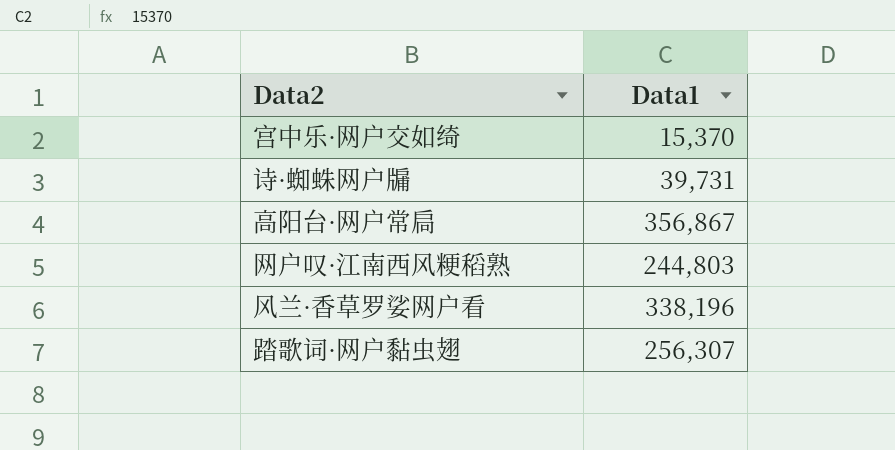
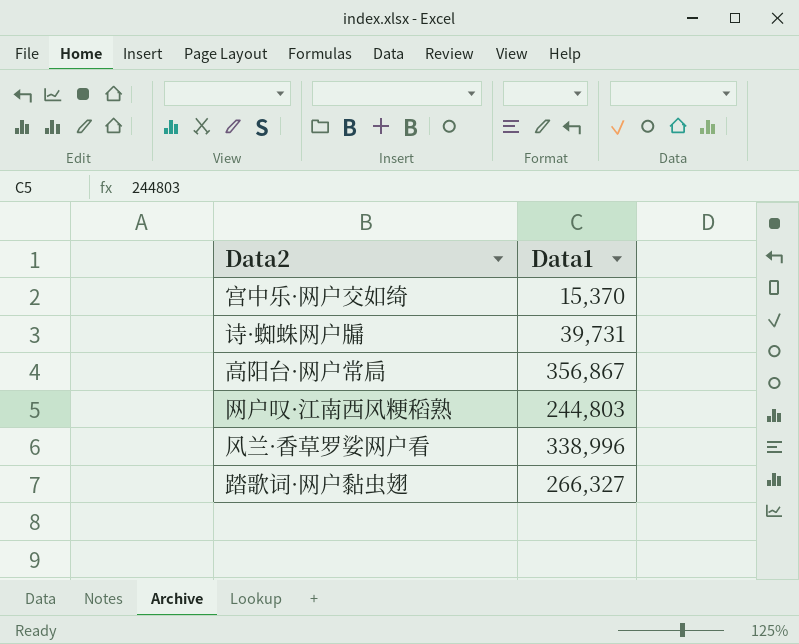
风兰·香草罗娑网户看 | Data1: 338,196 -> 338,996
踏歌词·网户黏虫翅 | Data1: 256,307 -> 266,327

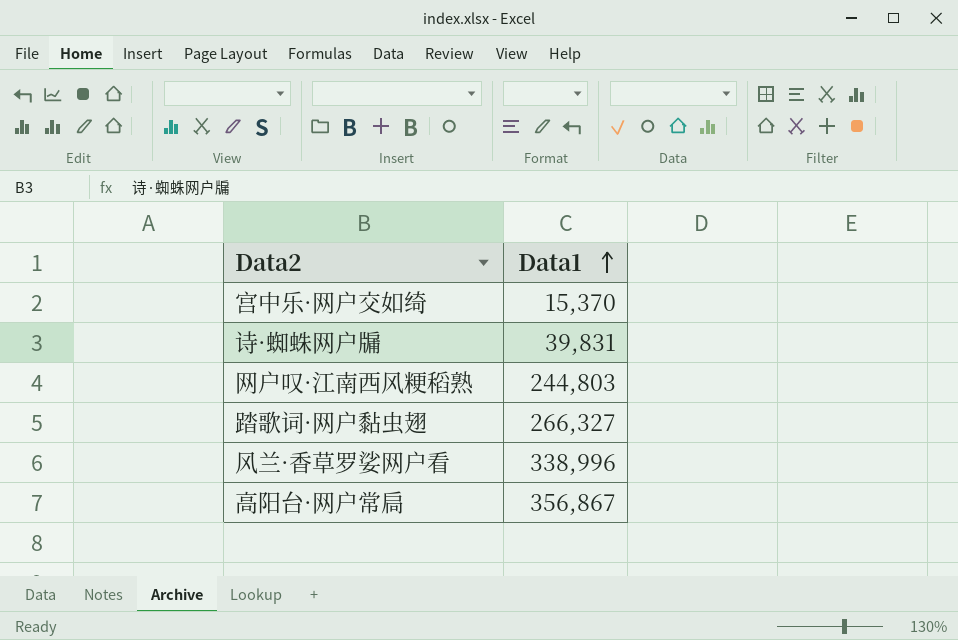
row order: none -> Data1 ascending
诗·蜘蛛网户牖 | Data1: 39,731 -> 39,831

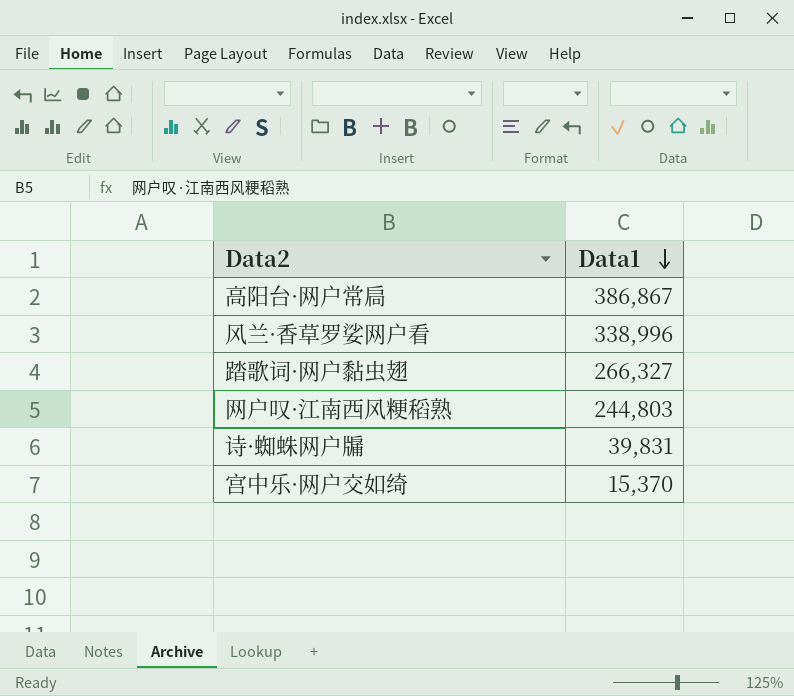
row order: Data1 ascending -> Data1 descending
高阳台·网户常扃 | Data1: 356,867 -> 386,867

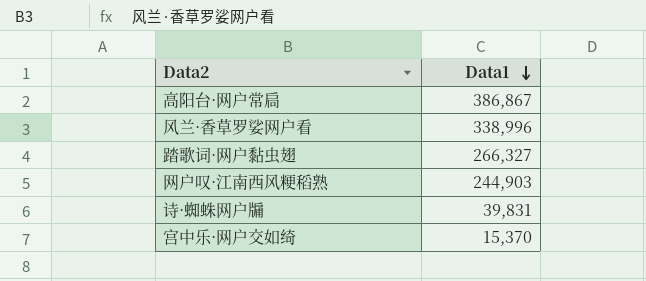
网户叹·江南西风粳稻熟 | Data1: 244,803 -> 244,903

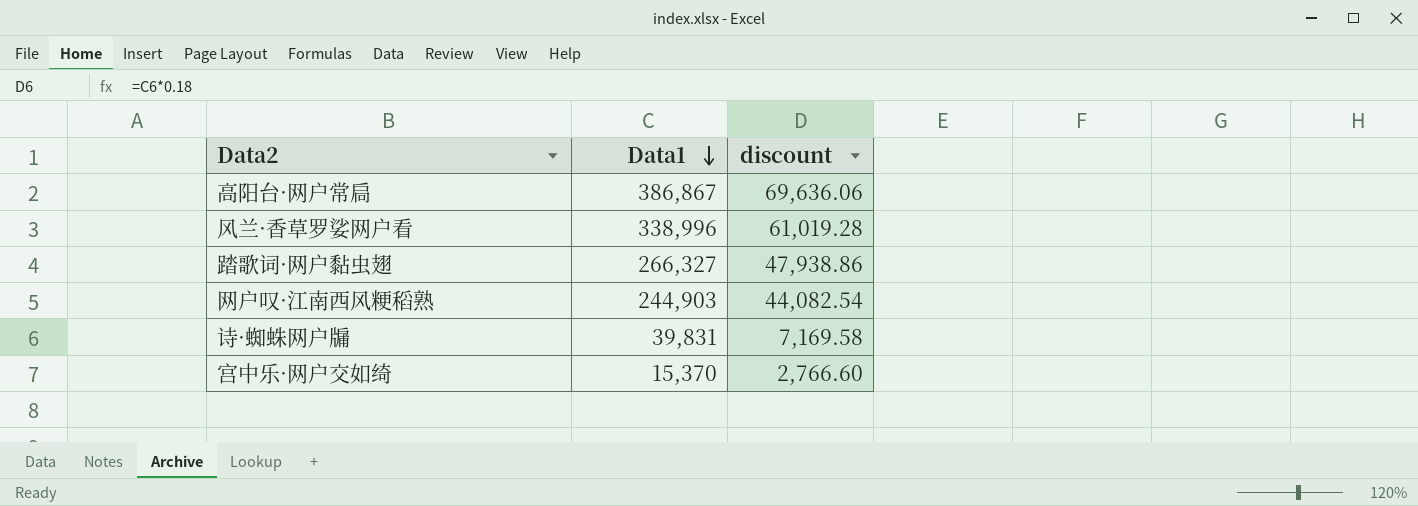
column discount | formula: none -> [Data1] * 0.18

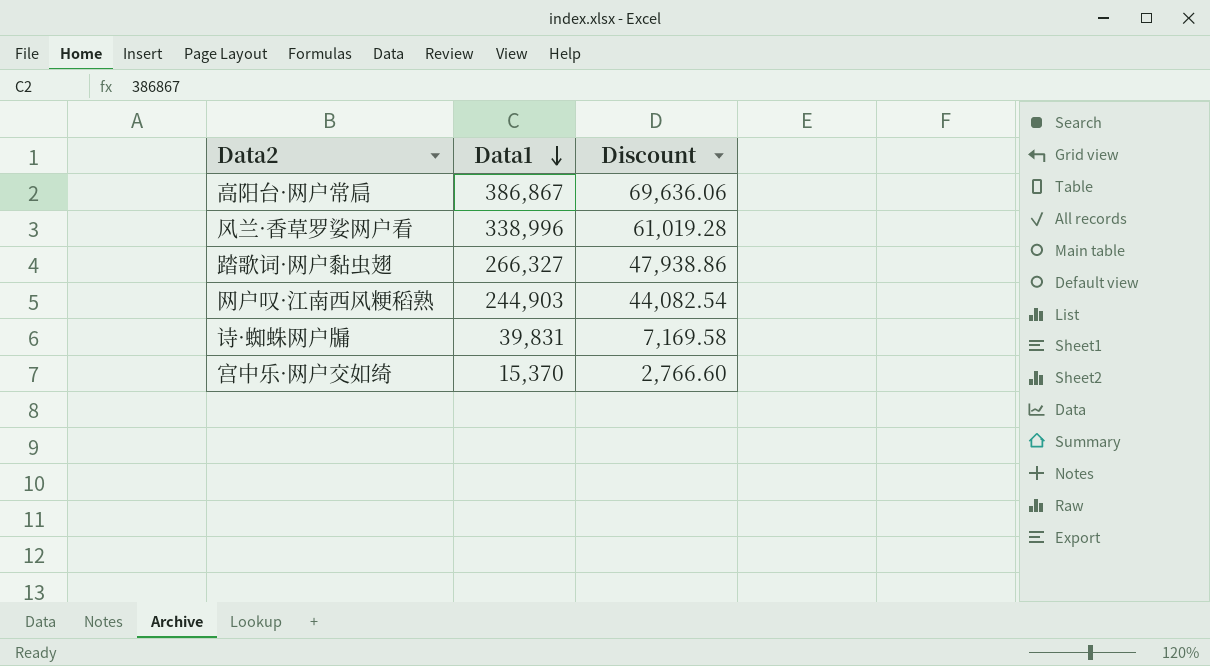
column name: discount -> Discount

